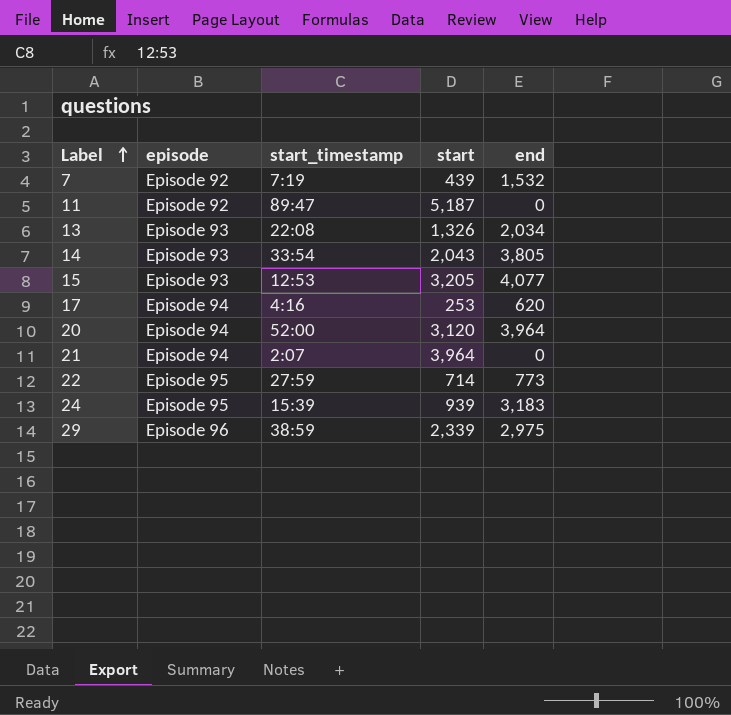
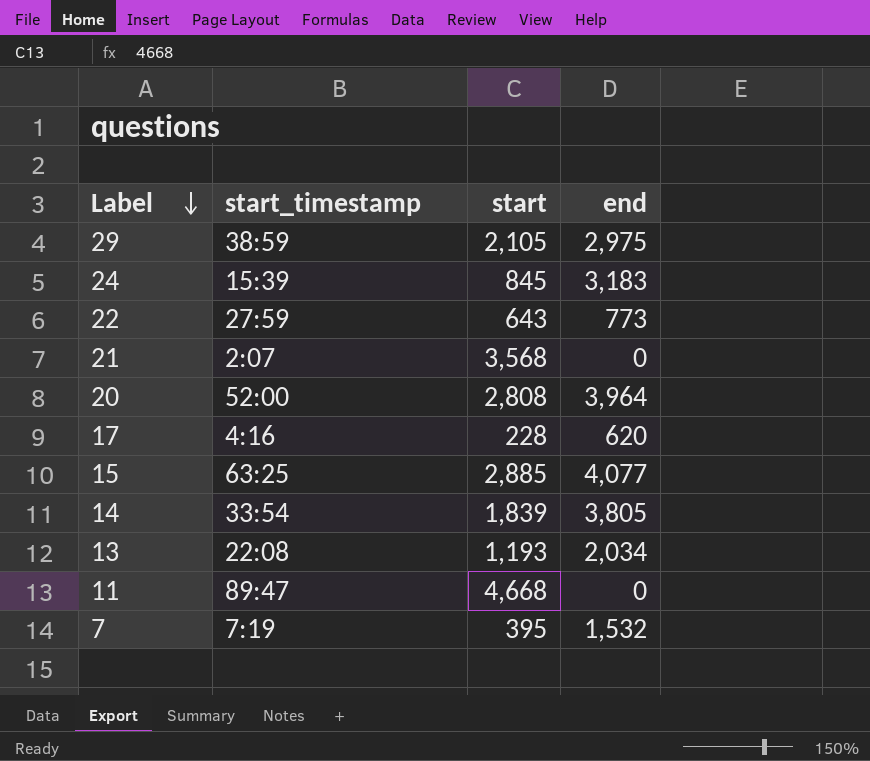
row order: Label ascending -> Label descending
column episode | position: 2 -> none
29 | start: 2,339 -> 2,105
24 | start: 939 -> 845
22 | start: 714 -> 643
21 | start: 3,964 -> 3,568
20 | start: 3,120 -> 2,808
17 | start: 253 -> 228
15 | start_timestamp: 12:53 -> 63:25
15 | start: 3,205 -> 2,885
14 | start: 2,043 -> 1,839
13 | start: 1,326 -> 1,193
11 | start: 5,187 -> 4,668
7 | start: 439 -> 395

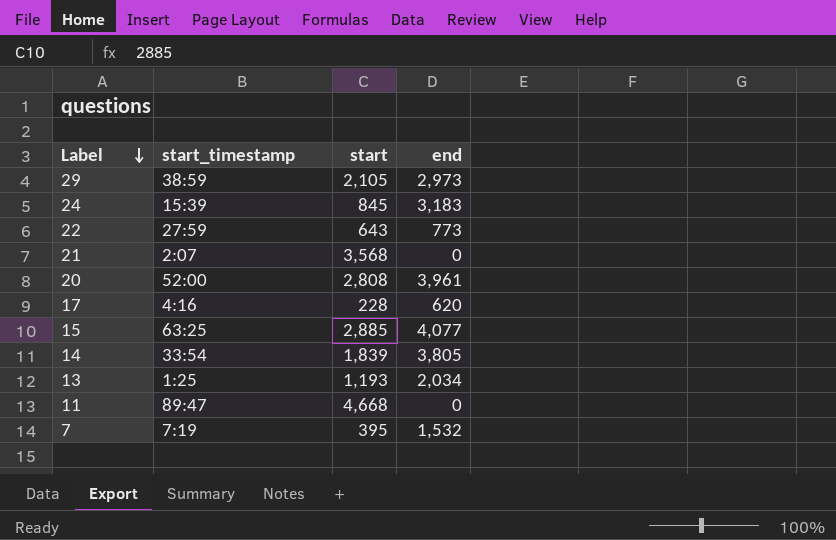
29 | end: 2,975 -> 2,973
20 | end: 3,964 -> 3,961
13 | start_timestamp: 22:08 -> 1:25

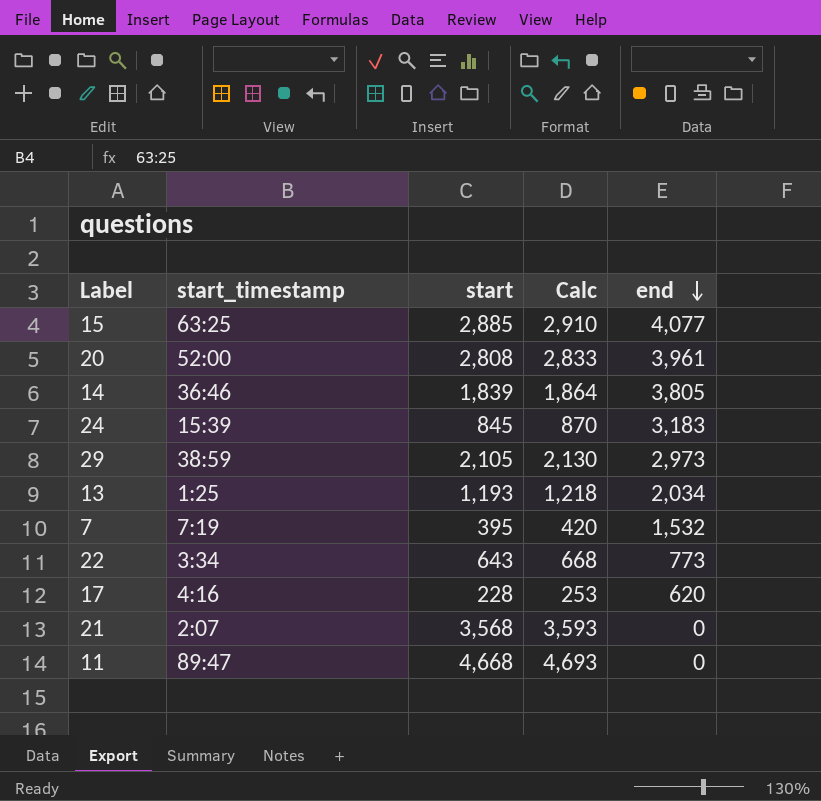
row order: Label descending -> end descending
column Calc | formula: none -> [start] + 25
14 | start_timestamp: 33:54 -> 36:46
22 | start_timestamp: 27:59 -> 3:34

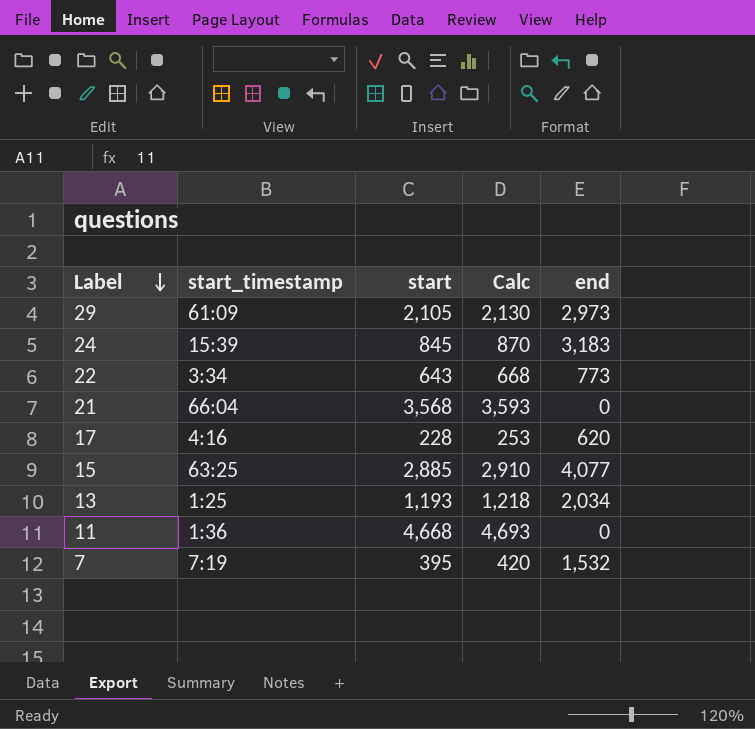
row order: end descending -> Label descending
row 20: 52:00 | 2,808 | 2,833 | 3,961 -> none
row 14: 36:46 | 1,839 | 1,864 | 3,805 -> none
29 | start_timestamp: 38:59 -> 61:09
21 | start_timestamp: 2:07 -> 66:04
11 | start_timestamp: 89:47 -> 1:36

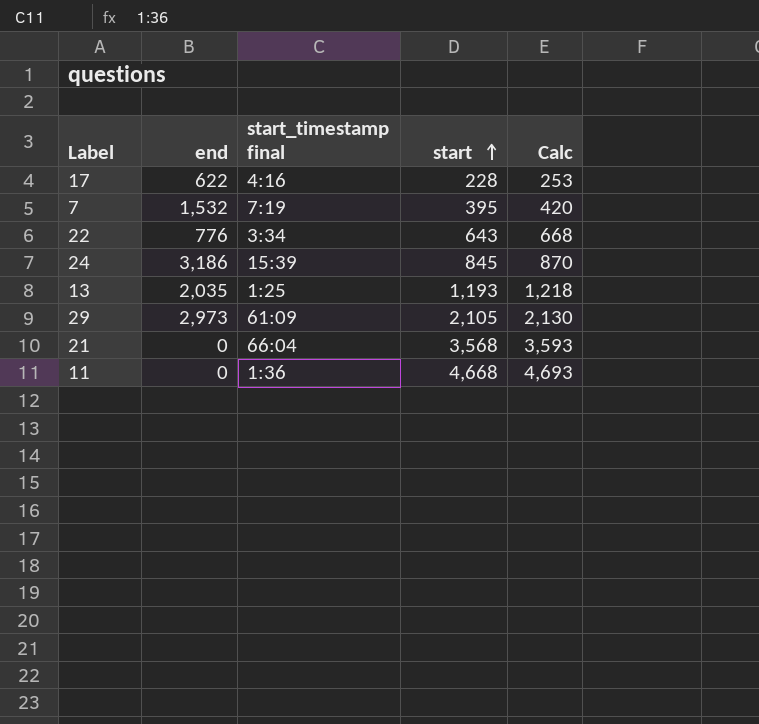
row order: Label descending -> start ascending
column end | position: 5 -> 2
column name: start_timestamp -> start_timestamp final
row 15: 63:25 | 2,885 | 2,910 | 4,077 -> none
17 | end: 620 -> 622
22 | end: 773 -> 776
24 | end: 3,183 -> 3,186
13 | end: 2,034 -> 2,035

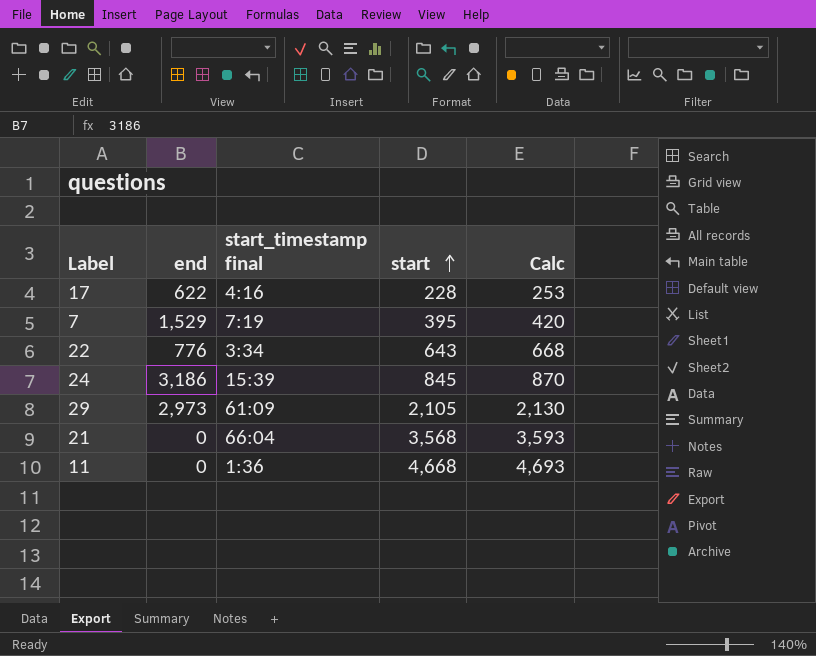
row 13: 2,035 | 1:25 | 1,193 | 1,218 -> none
7 | end: 1,532 -> 1,529

